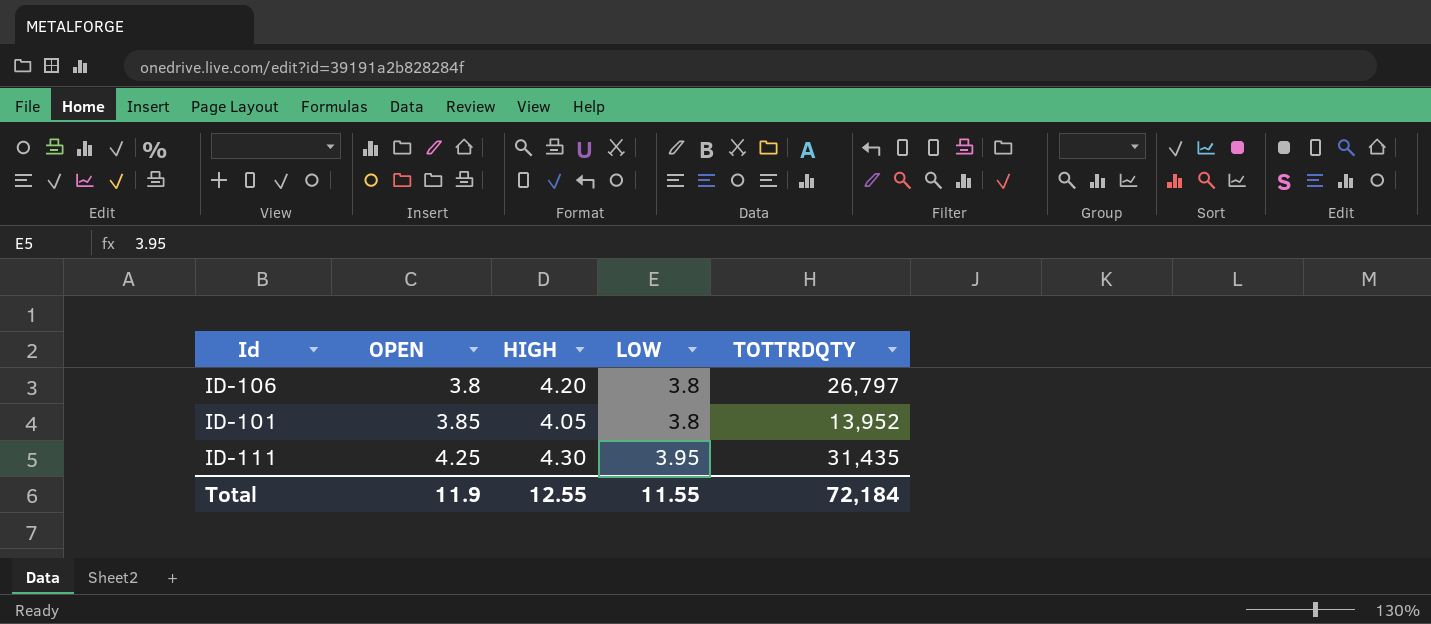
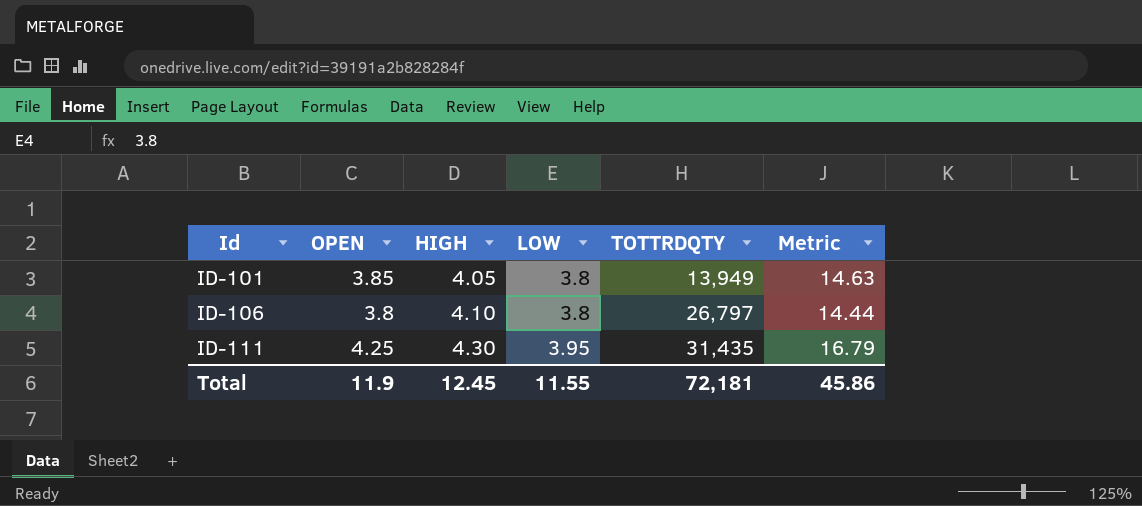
row order: OPEN ascending -> Id ascending
column Metric | formula: none -> [OPEN] * [LOW]
ID-101 | TOTTRDQTY: 13,952 -> 13,949
ID-106 | HIGH: 4.20 -> 4.10
Total | HIGH: 12.55 -> 12.45
Total | TOTTRDQTY: 72,184 -> 72,181

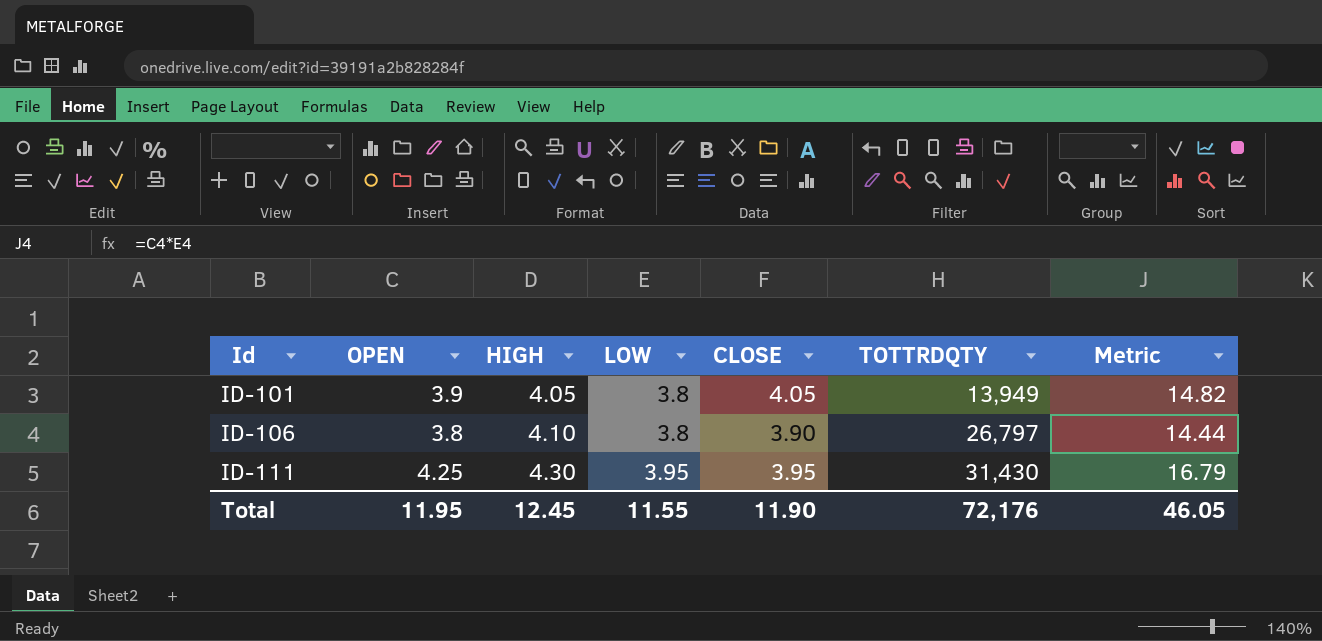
column CLOSE | position: none -> 5
ID-101 | OPEN: 3.85 -> 3.9
ID-101 | Metric: 14.63 -> 14.82
ID-111 | TOTTRDQTY: 31,435 -> 31,430
Total | OPEN: 11.9 -> 11.95
Total | TOTTRDQTY: 72,181 -> 72,176
Total | Metric: 45.86 -> 46.05

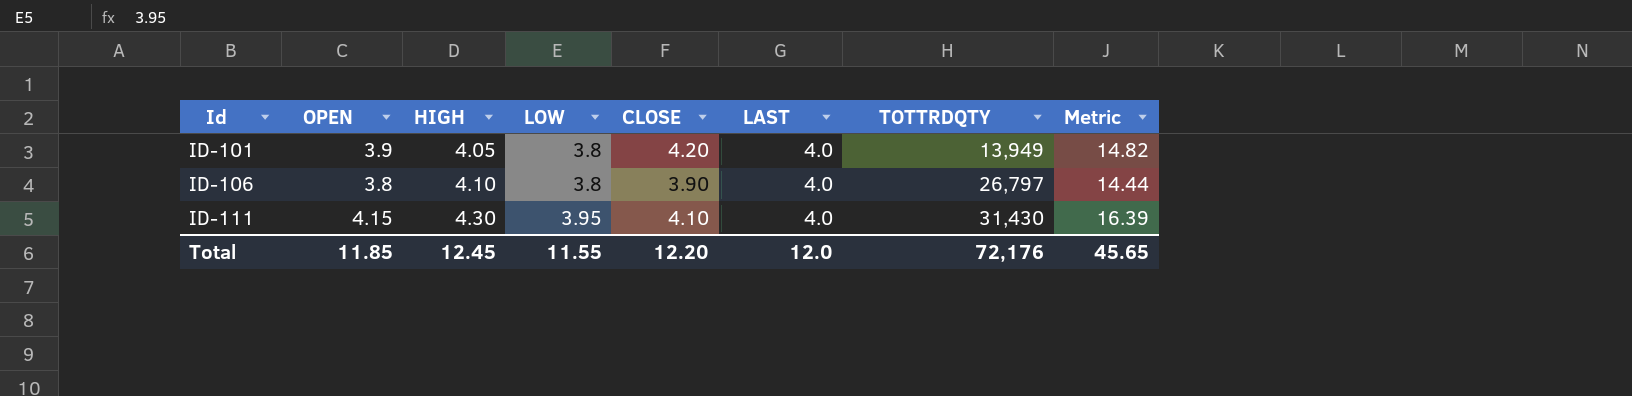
column LAST | position: none -> 6
ID-101 | CLOSE: 4.05 -> 4.20
ID-111 | OPEN: 4.25 -> 4.15
ID-111 | CLOSE: 3.95 -> 4.10
ID-111 | Metric: 16.79 -> 16.39
Total | OPEN: 11.95 -> 11.85
Total | CLOSE: 11.90 -> 12.20
Total | Metric: 46.05 -> 45.65

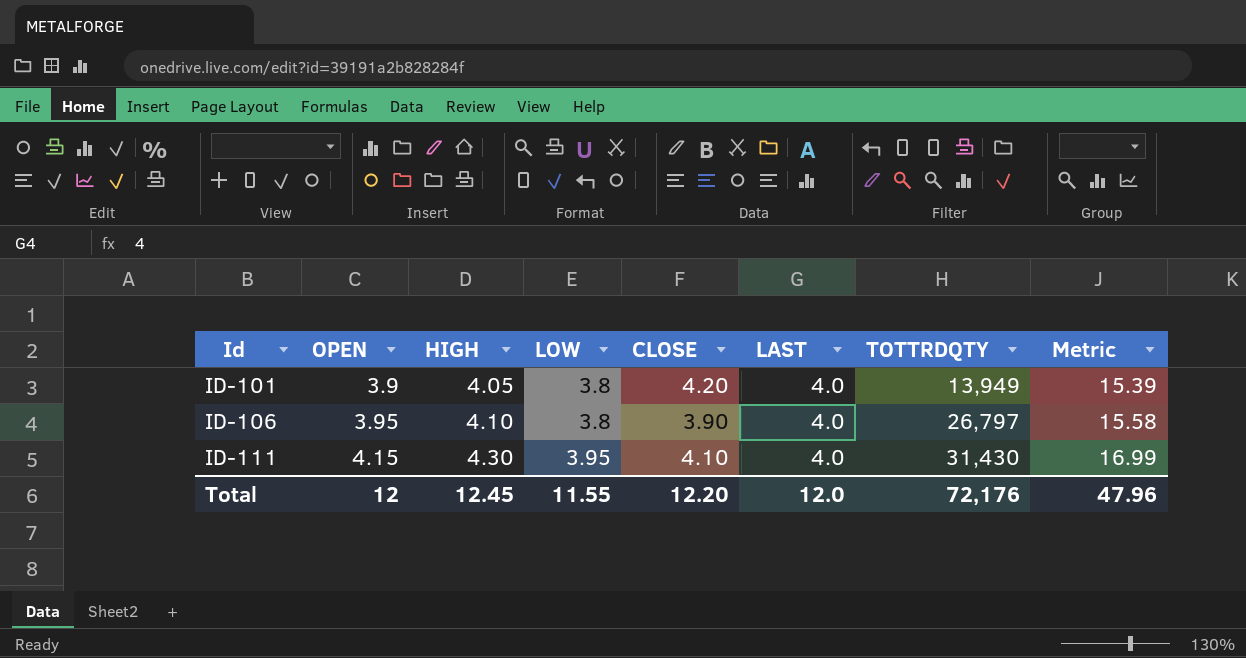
column Metric | formula: [OPEN] * [LOW] -> [HIGH] * [LOW]
ID-106 | OPEN: 3.8 -> 3.95
Total | OPEN: 11.85 -> 12
Total | Metric: 45.65 -> 47.96

